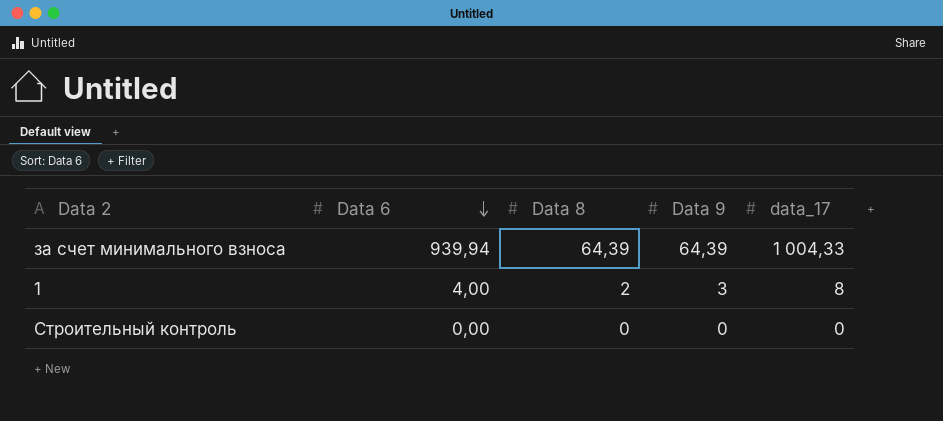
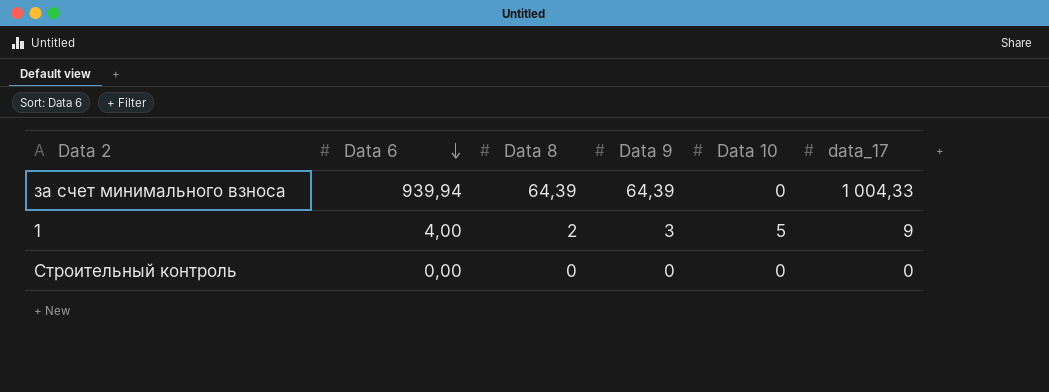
column Data 10 | position: none -> 5
1 | data_17: 8 -> 9

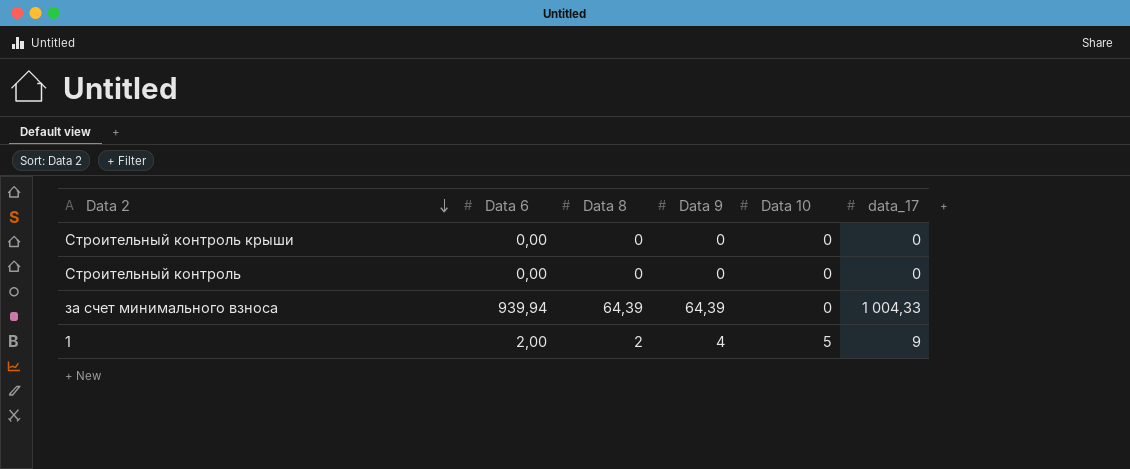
row order: Data 6 descending -> Data 2 descending
row Строительный контроль крыши: none -> 0,00 | 0 | 0 | 0 | 0
1 | Data 6: 4,00 -> 2,00
1 | Data 9: 3 -> 4

